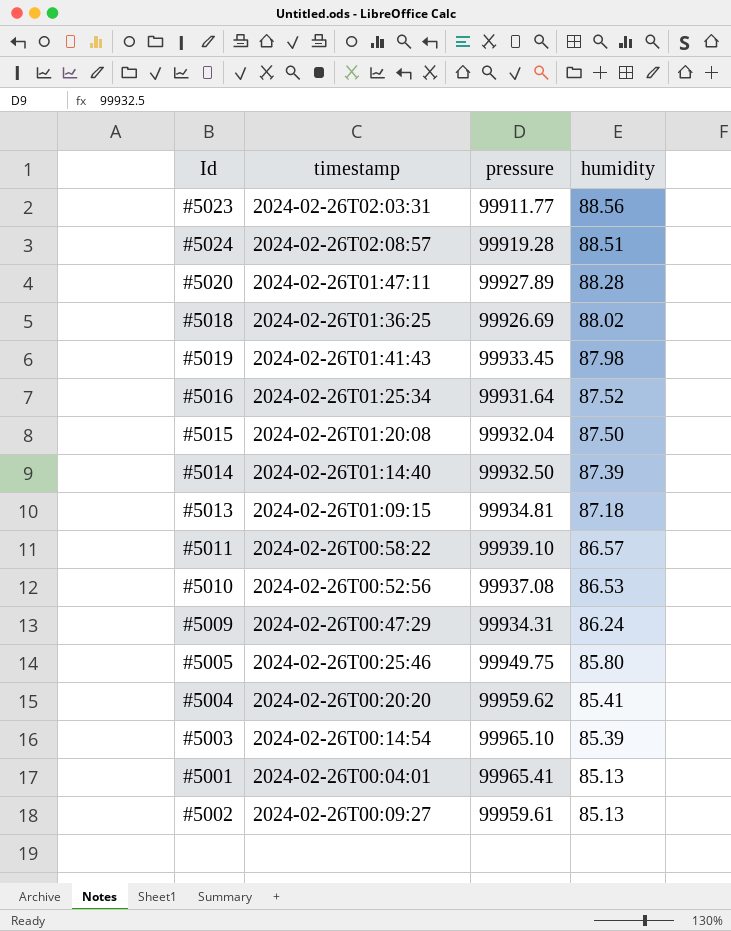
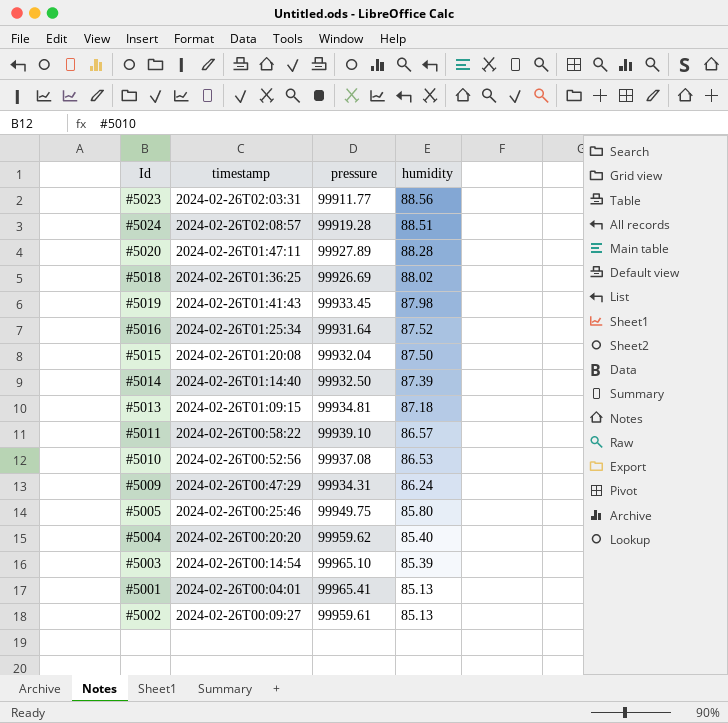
#5004 | humidity: 85.41 -> 85.40

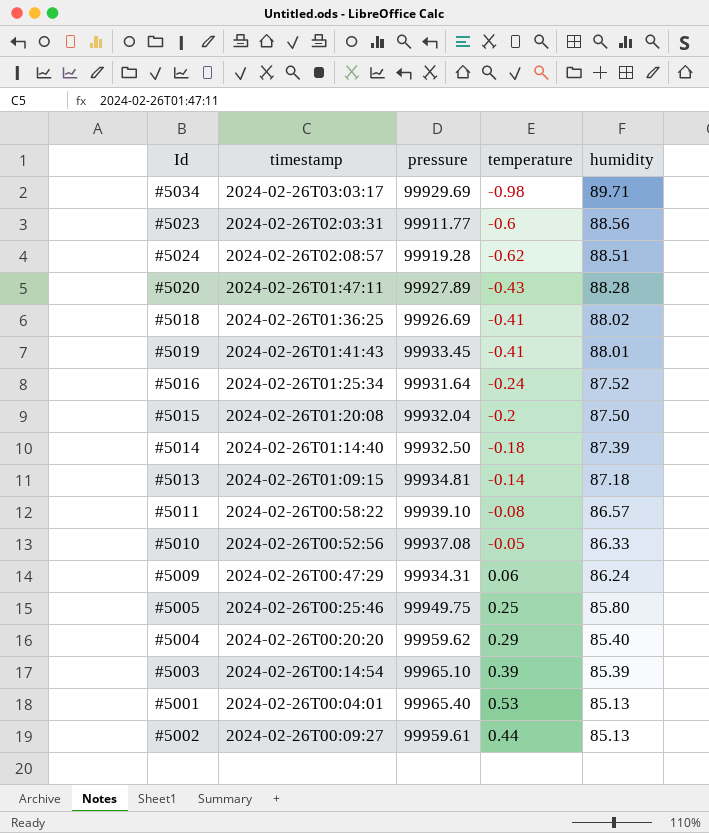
column temperature | position: none -> 4
row #5034: none -> 2024-02-26T03:03:17 | 99929.69 | -0.98 | 89.71
#5019 | humidity: 87.98 -> 88.01
#5010 | humidity: 86.53 -> 86.33
#5001 | pressure: 99965.41 -> 99965.40

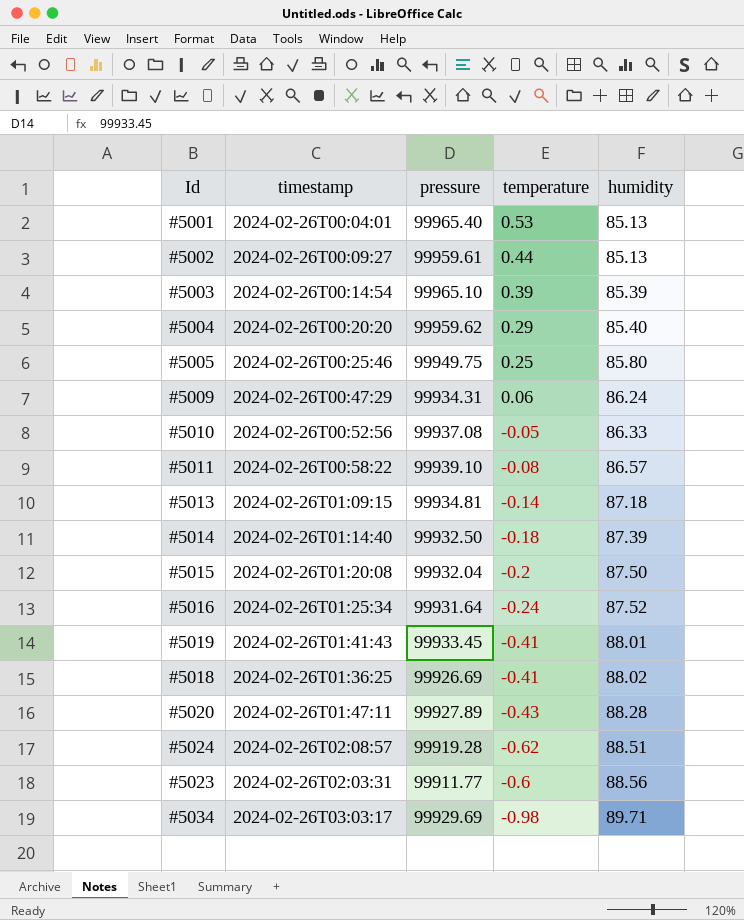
row order: humidity descending -> humidity ascending

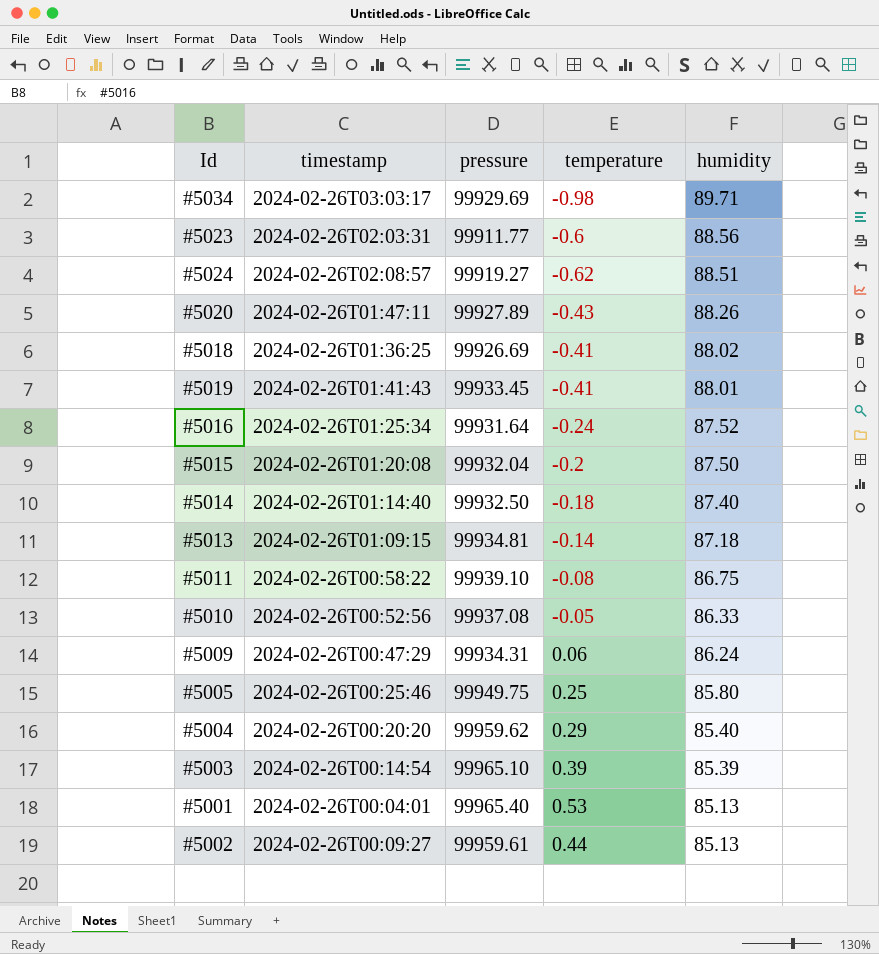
row order: humidity ascending -> humidity descending
#5024 | pressure: 99919.28 -> 99919.27
#5020 | humidity: 88.28 -> 88.26
#5014 | humidity: 87.39 -> 87.40
#5011 | humidity: 86.57 -> 86.75

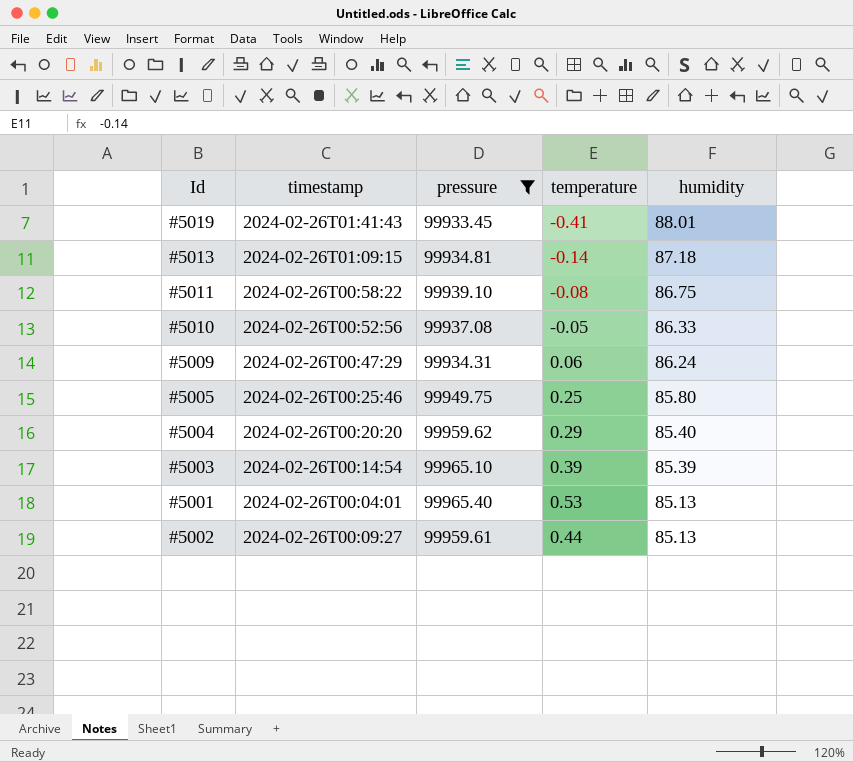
filter: none -> pressure >= 99933.45

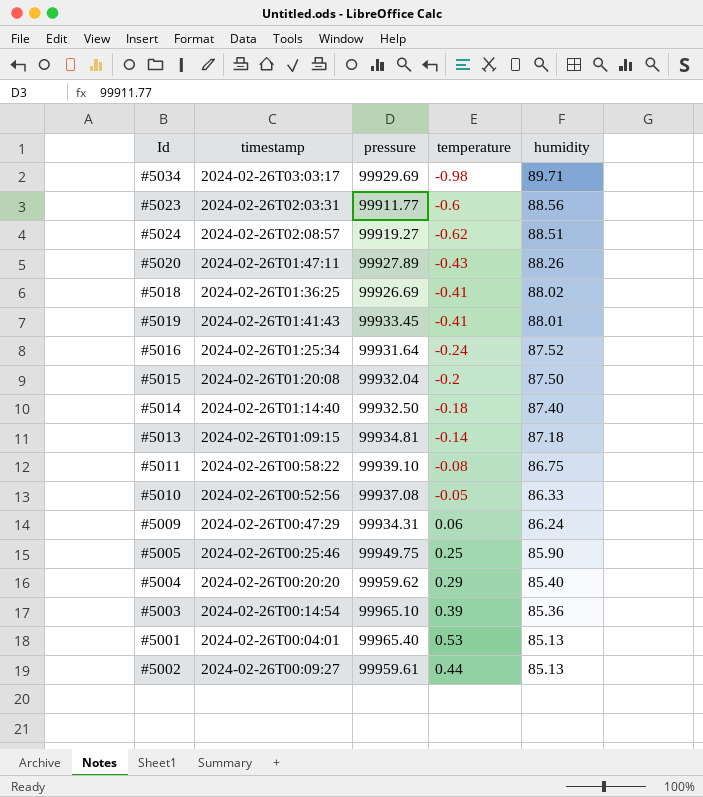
filter: pressure >= 99933.45 -> none
#5005 | humidity: 85.80 -> 85.90
#5003 | humidity: 85.39 -> 85.36

